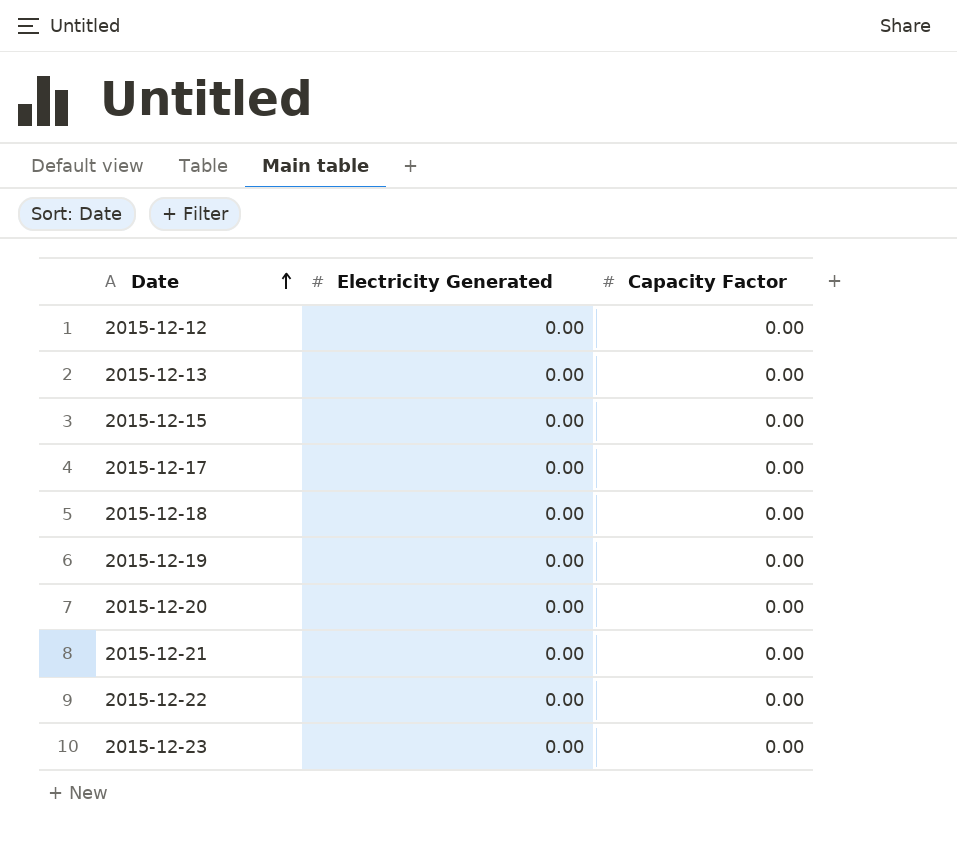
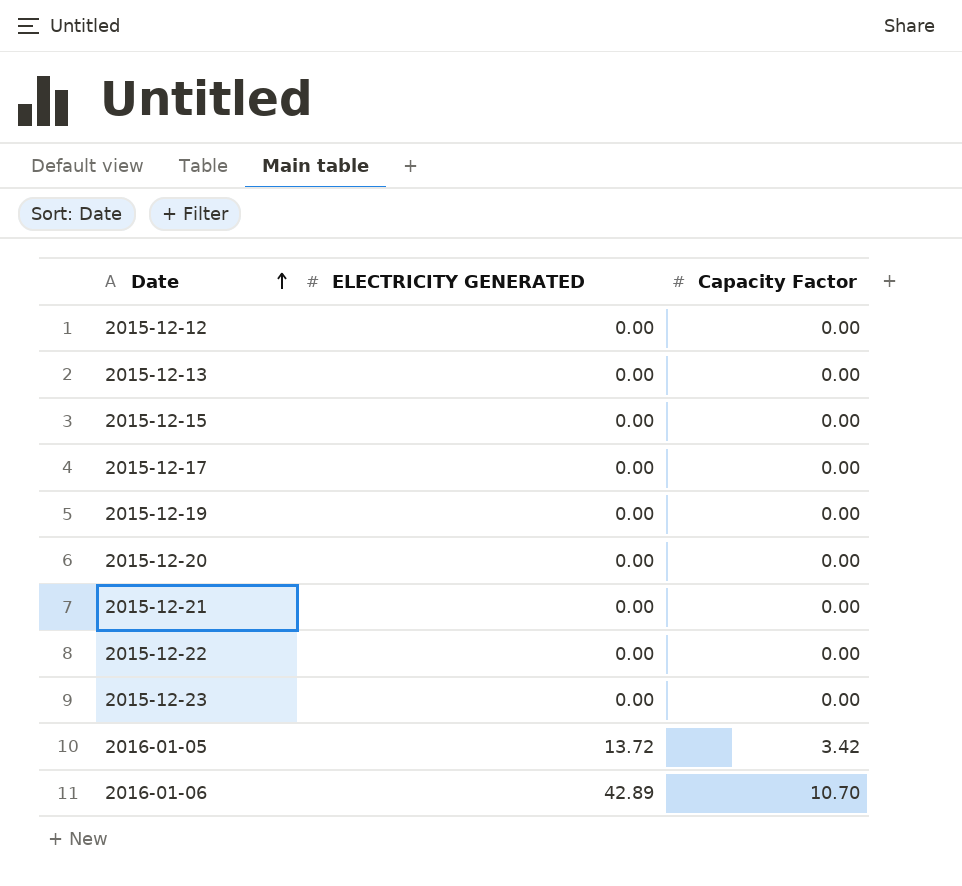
column name: Electricity Generated -> ELECTRICITY GENERATED
row 2015-12-18: 0.00 | 0.00 -> none
row 2016-01-05: none -> 13.72 | 3.42
row 2016-01-06: none -> 42.89 | 10.70

